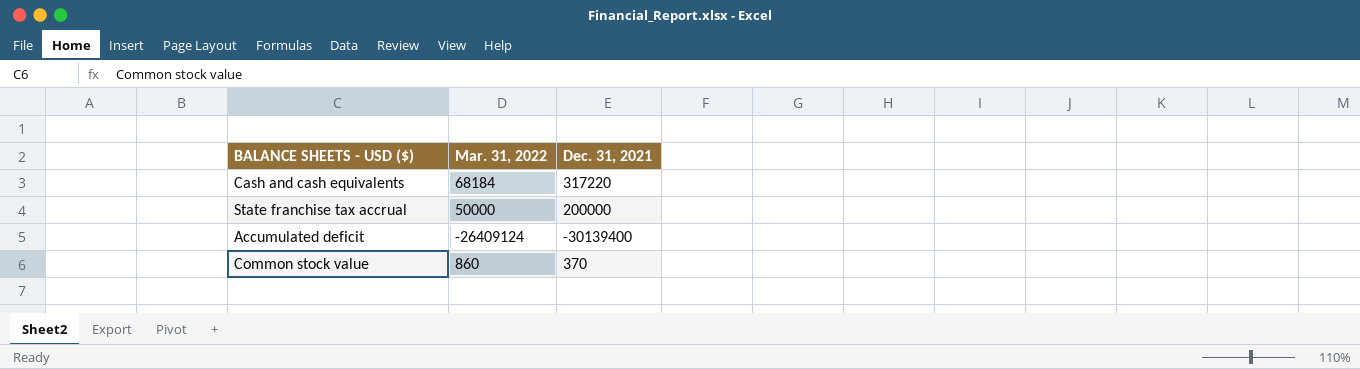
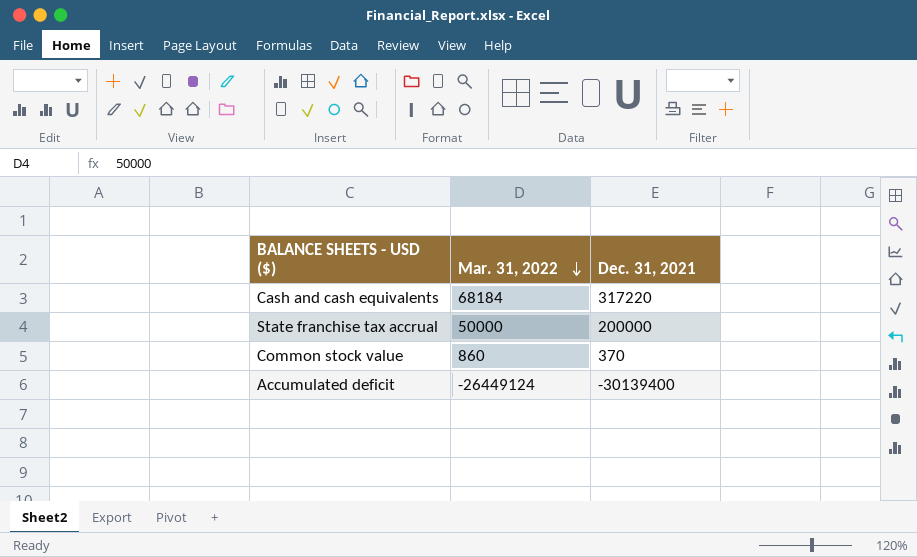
row order: none -> Mar. 31, 2022 descending
Accumulated deficit | Mar. 31, 2022: -26409124 -> -26449124

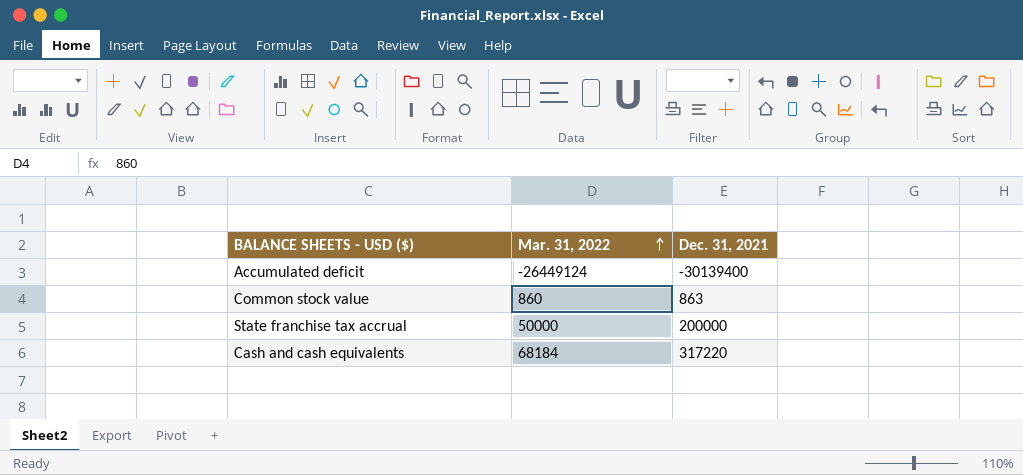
row order: Mar. 31, 2022 descending -> Mar. 31, 2022 ascending
Common stock value | Dec. 31, 2021: 370 -> 863

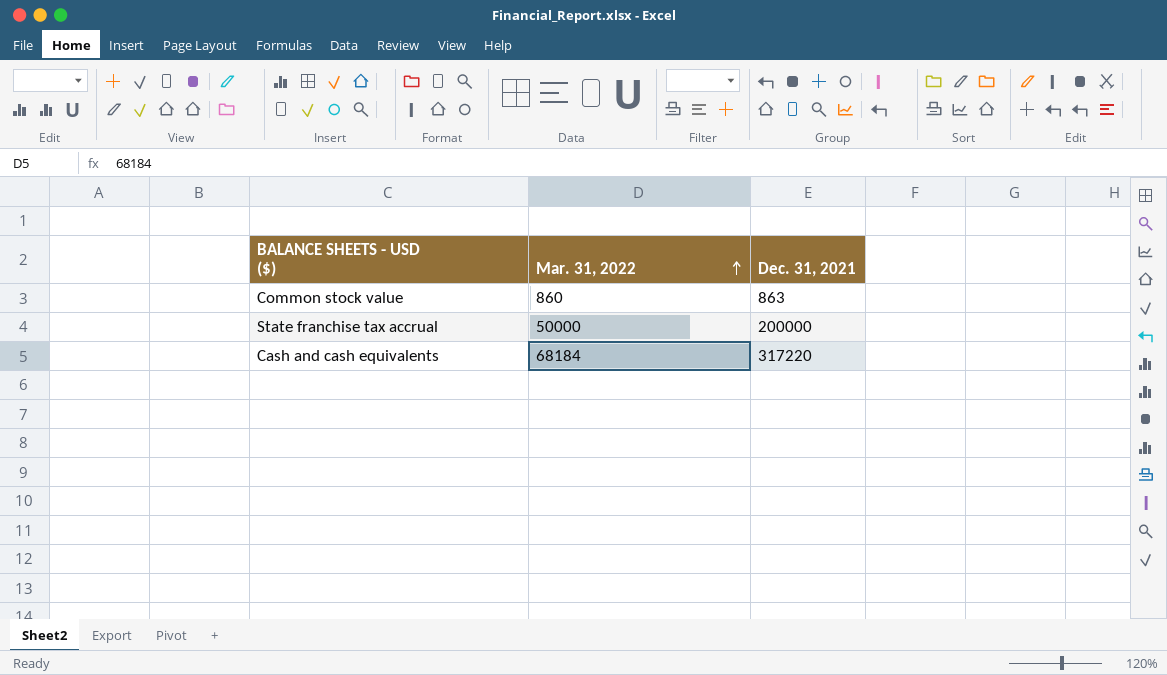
row Accumulated deficit: -26449124 | -30139400 -> none

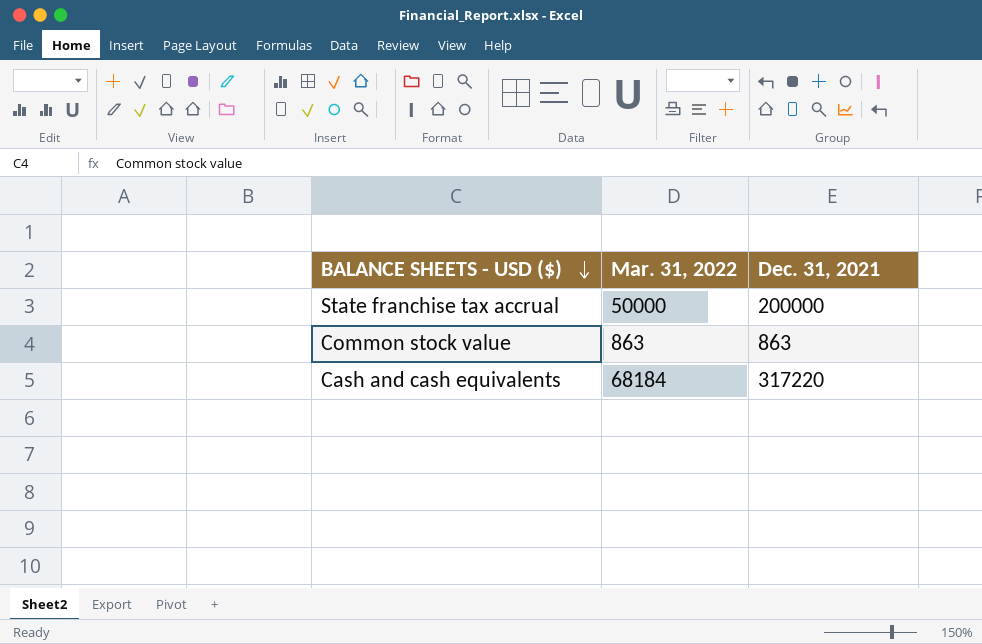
row order: Mar. 31, 2022 ascending -> BALANCE SHEETS - USD ($) descending
Common stock value | Mar. 31, 2022: 860 -> 863

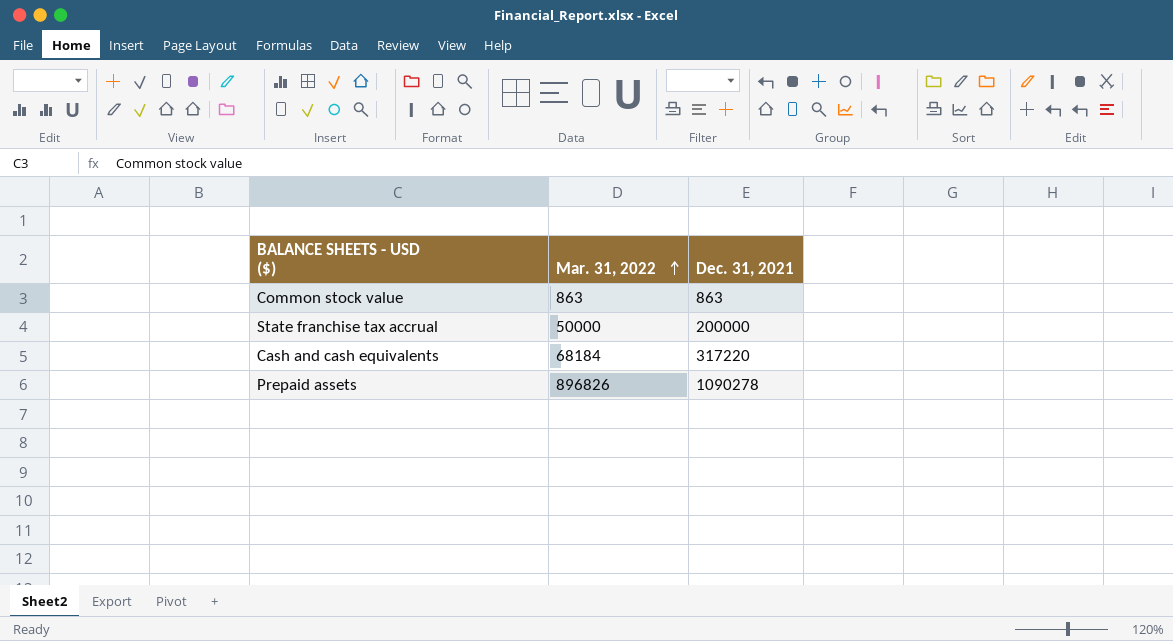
row order: BALANCE SHEETS - USD ($) descending -> Mar. 31, 2022 ascending
row Prepaid assets: none -> 896826 | 1090278

